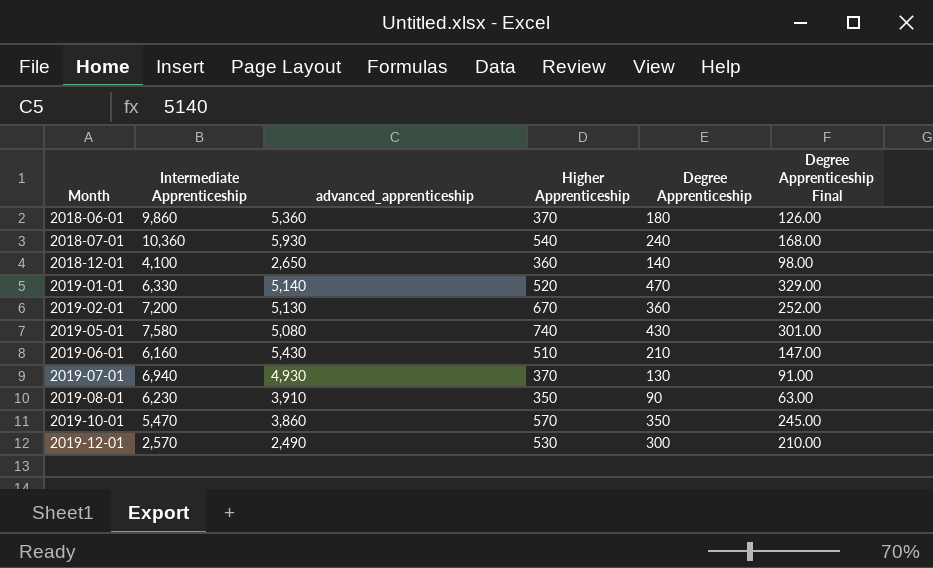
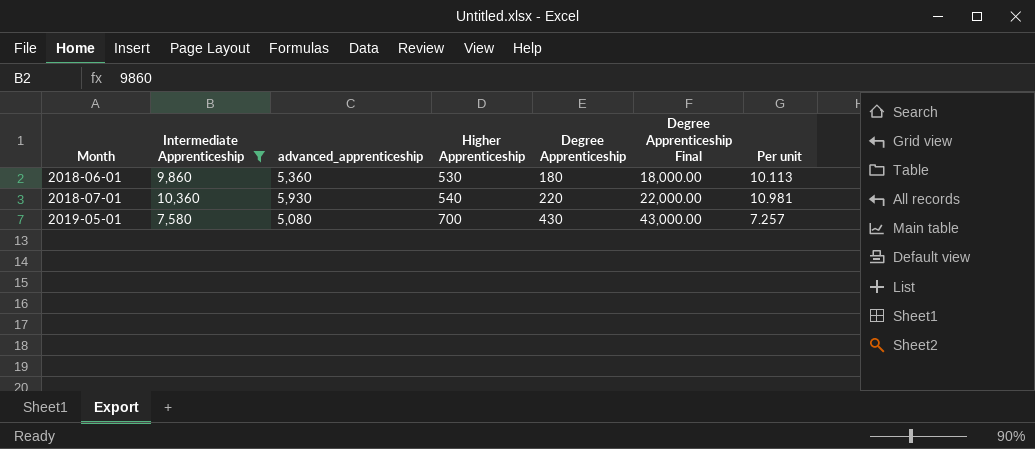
filter: none -> Intermediate Apprenticeship >= 7,580
column Degree Apprenticeship Final | formula: [Degree Apprenticeship] * 0.7 -> [Degree Apprenticeship] * 100
column Per unit | formula: none -> [advanced_apprenticeship] / [Higher Apprenticeship]
2018-06-01 | Higher Apprenticeship: 370 -> 530
2018-07-01 | Degree Apprenticeship: 240 -> 220
2019-05-01 | Higher Apprenticeship: 740 -> 700

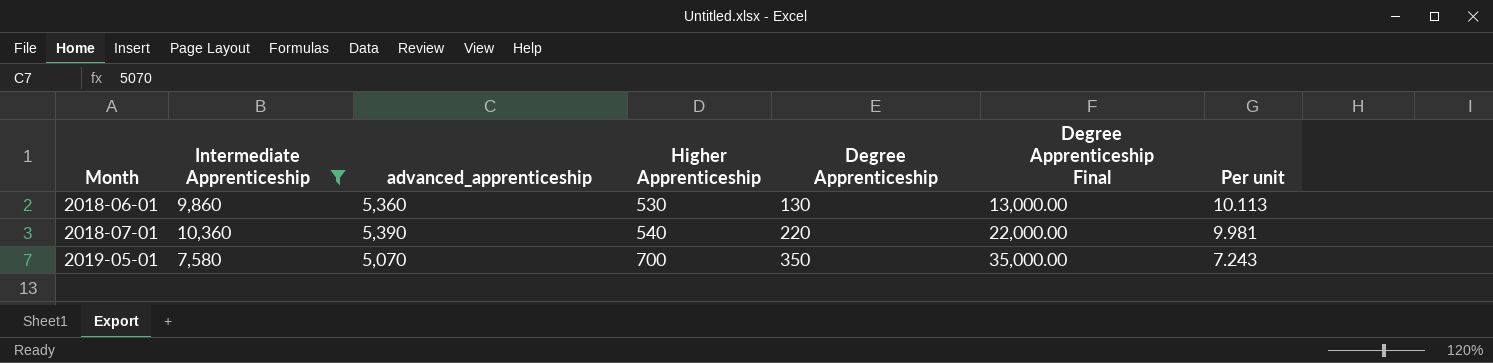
2018-06-01 | Degree Apprenticeship: 180 -> 130
2018-06-01 | Degree Apprenticeship Final: 18,000.00 -> 13,000.00
2018-07-01 | advanced_apprenticeship: 5,930 -> 5,390
2018-07-01 | Per unit: 10.981 -> 9.981
2019-05-01 | advanced_apprenticeship: 5,080 -> 5,070
2019-05-01 | Degree Apprenticeship: 430 -> 350
2019-05-01 | Degree Apprenticeship Final: 43,000.00 -> 35,000.00
2019-05-01 | Per unit: 7.257 -> 7.243

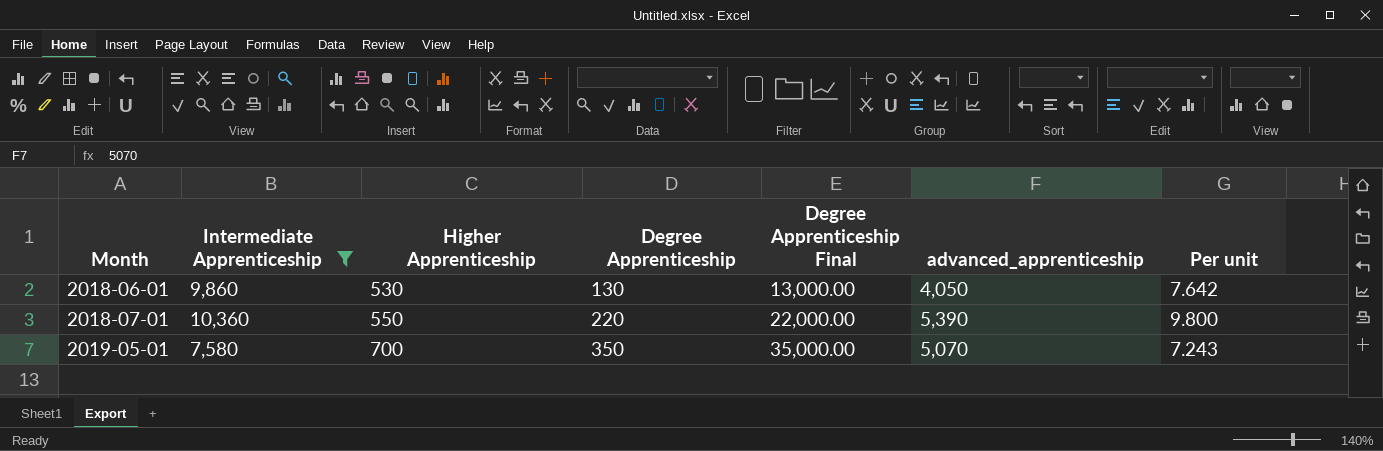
column advanced_apprenticeship | position: 3 -> 6
2018-06-01 | advanced_apprenticeship: 5,360 -> 4,050
2018-06-01 | Per unit: 10.113 -> 7.642
2018-07-01 | Higher Apprenticeship: 540 -> 550
2018-07-01 | Per unit: 9.981 -> 9.800

